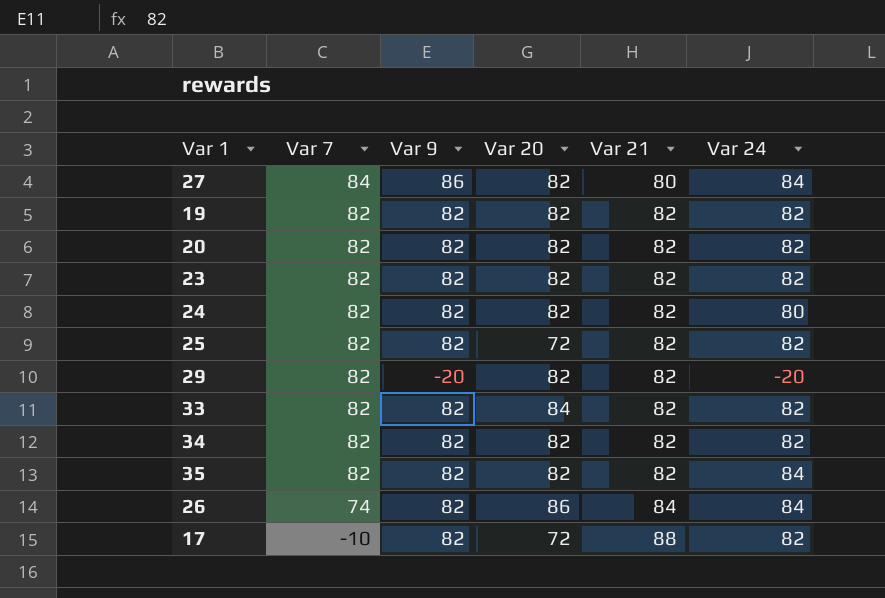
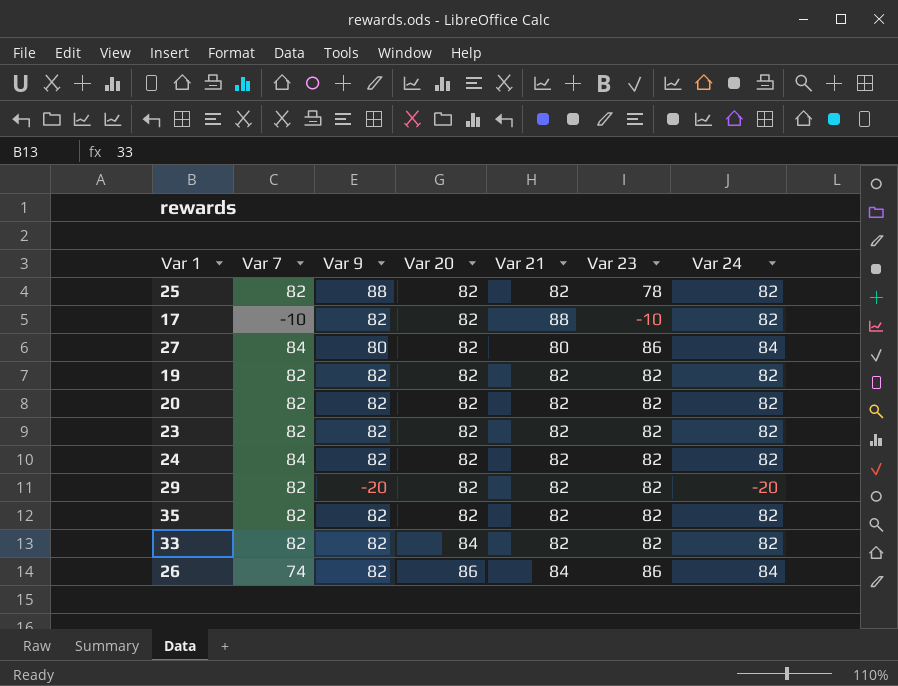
row order: Var 7 descending -> Var 20 ascending
column Var 23 | position: none -> 6
row 34: 82 | 82 | 82 | 82 | 82 -> none
25 | Var 9: 82 -> 88
25 | Var 20: 72 -> 82
17 | Var 20: 72 -> 82
27 | Var 9: 86 -> 80
24 | Var 7: 82 -> 84
24 | Var 24: 80 -> 82
35 | Var 24: 84 -> 82

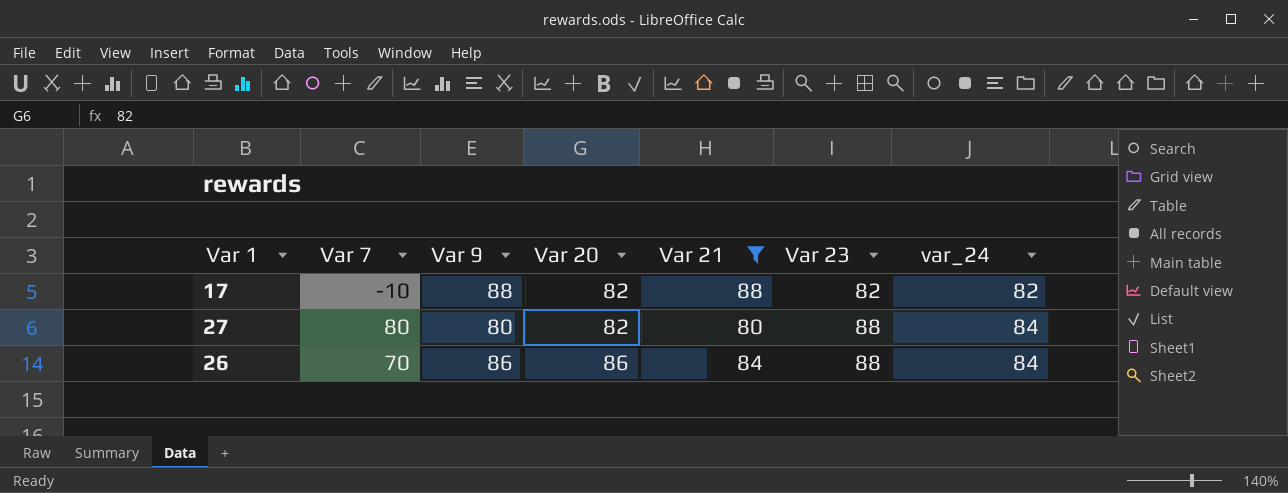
filter: none -> Var 21 != 82
column name: Var 24 -> var_24
17 | Var 9: 82 -> 88
17 | Var 23: -10 -> 82
27 | Var 7: 84 -> 80
27 | Var 23: 86 -> 88
26 | Var 7: 74 -> 70
26 | Var 9: 82 -> 86
26 | Var 23: 86 -> 88

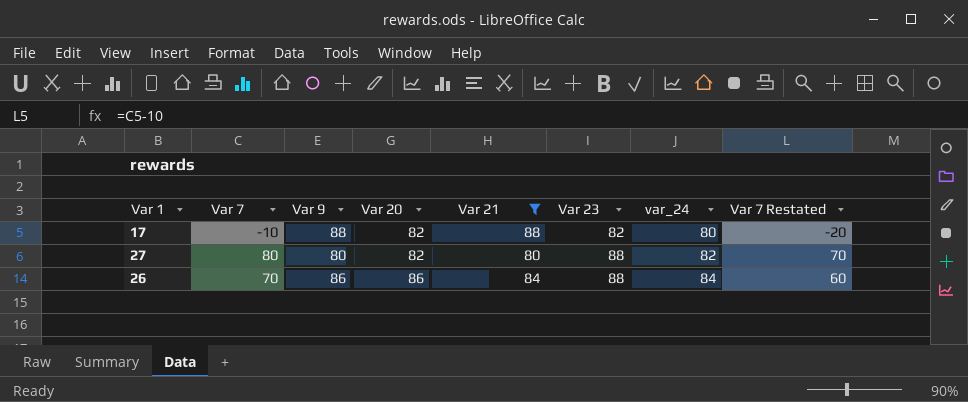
column Var 7 Restated | formula: none -> [Var 7] - 10
17 | var_24: 82 -> 80
27 | var_24: 84 -> 82

